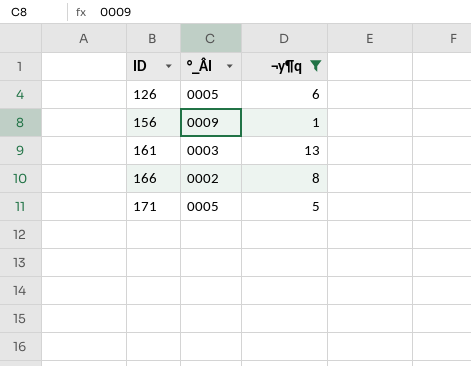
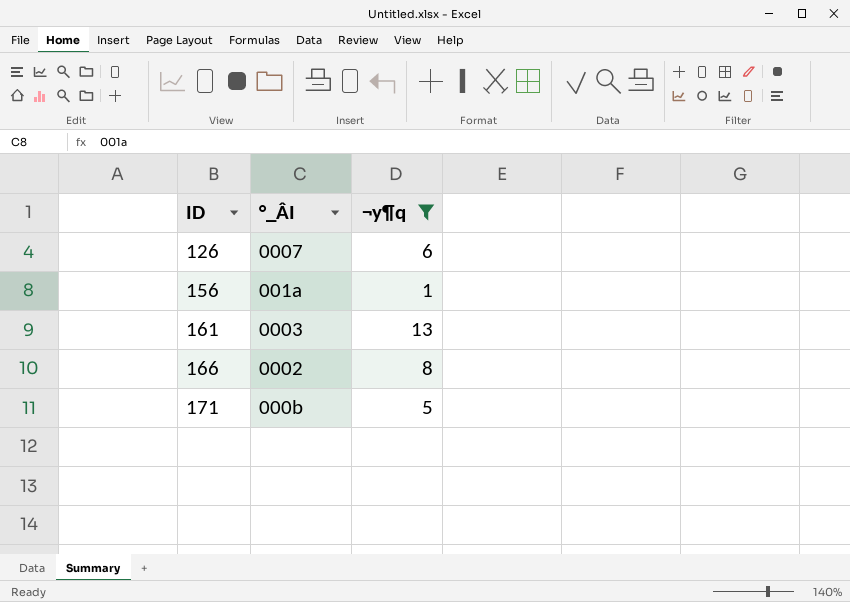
126 | °_ÂI: 0005 -> 0007
156 | °_ÂI: 0009 -> 001a
171 | °_ÂI: 0005 -> 000b

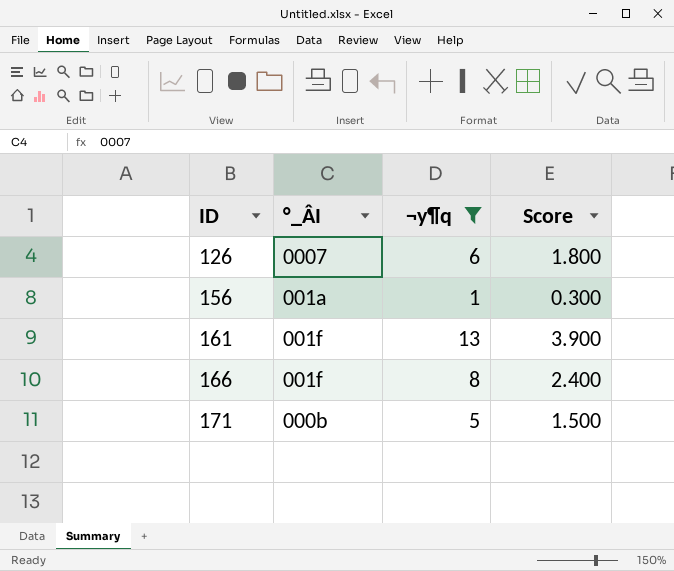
column Score | formula: none -> [¬y¶q] * 0.3
161 | °_ÂI: 0003 -> 001f
166 | °_ÂI: 0002 -> 001f

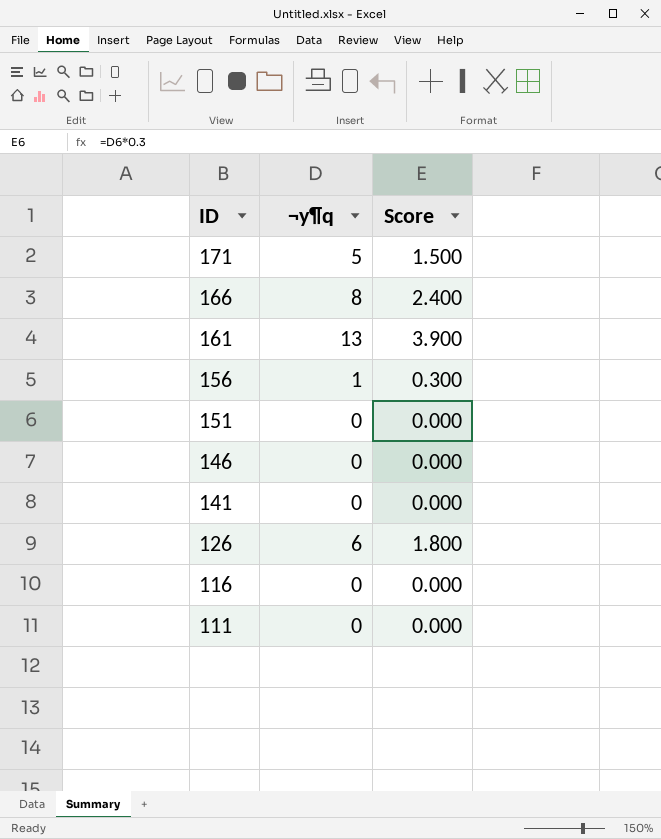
filter: ¬y¶q != 0 -> none
row order: ID ascending -> ID descending
column °_ÂI | position: 2 -> none

